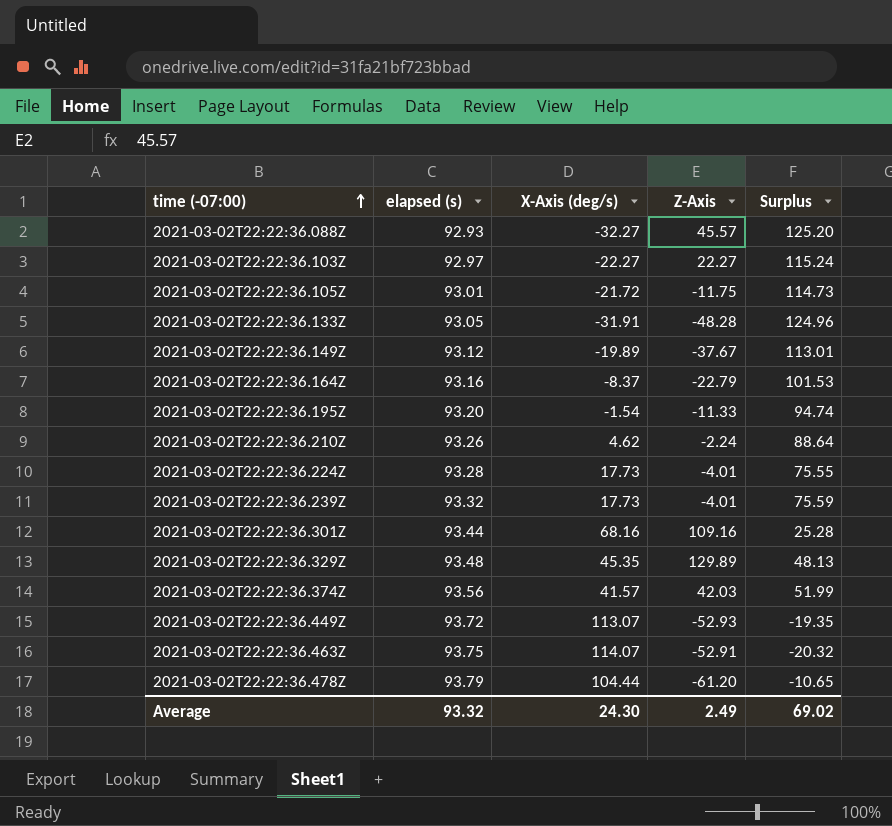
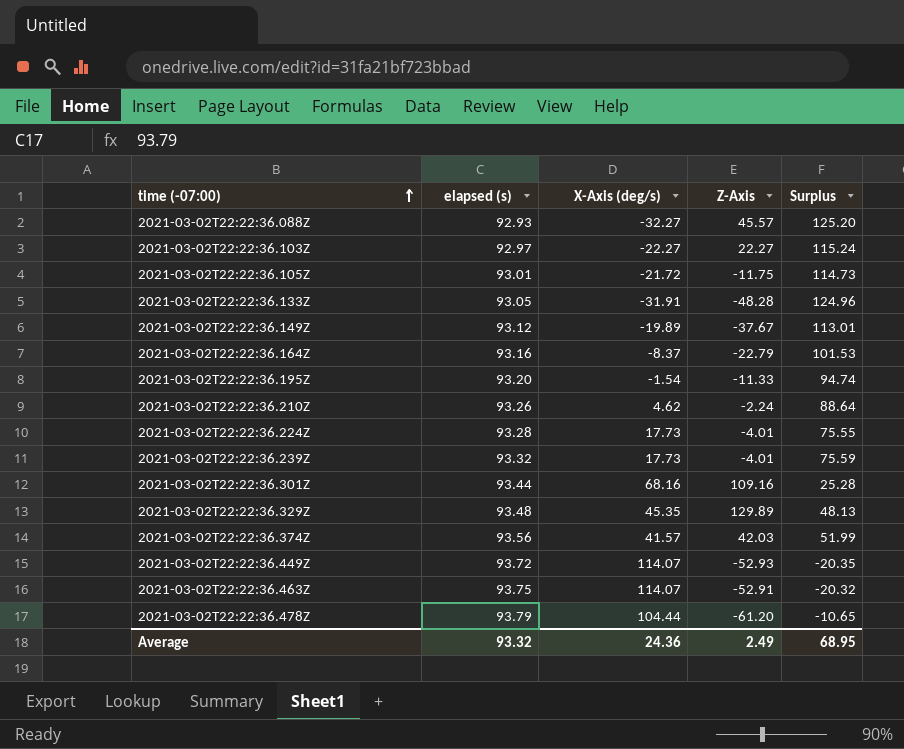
2021-03-02T22:22:36.449Z | X-Axis (deg/s): 113.07 -> 114.07
2021-03-02T22:22:36.449Z | Surplus: -19.35 -> -20.35
Average | X-Axis (deg/s): 24.30 -> 24.36
Average | Surplus: 69.02 -> 68.95

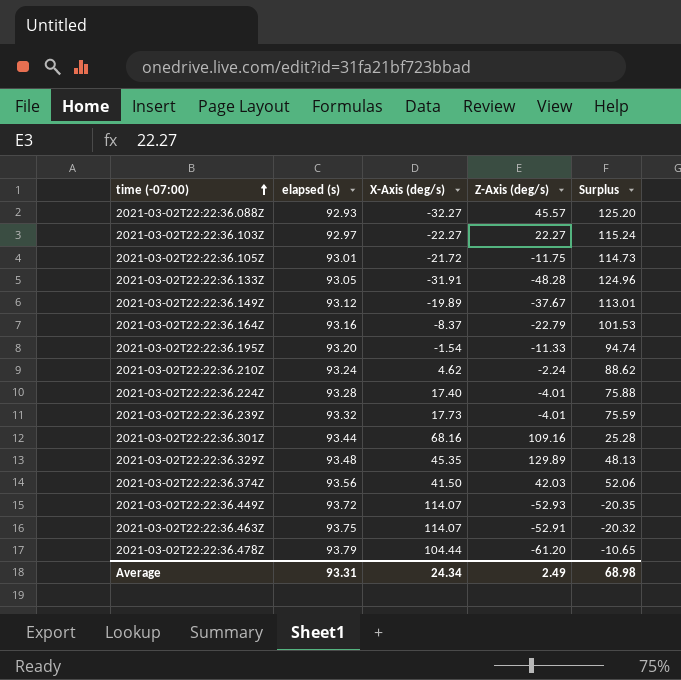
column name: Z-Axis -> Z-Axis (deg/s)
2021-03-02T22:22:36.210Z | elapsed (s): 93.26 -> 93.24
2021-03-02T22:22:36.210Z | Surplus: 88.64 -> 88.62
2021-03-02T22:22:36.224Z | X-Axis (deg/s): 17.73 -> 17.40
2021-03-02T22:22:36.224Z | Surplus: 75.55 -> 75.88
2021-03-02T22:22:36.374Z | X-Axis (deg/s): 41.57 -> 41.50
2021-03-02T22:22:36.374Z | Surplus: 51.99 -> 52.06
Average | elapsed (s): 93.32 -> 93.31
Average | X-Axis (deg/s): 24.36 -> 24.34
Average | Surplus: 68.95 -> 68.98

